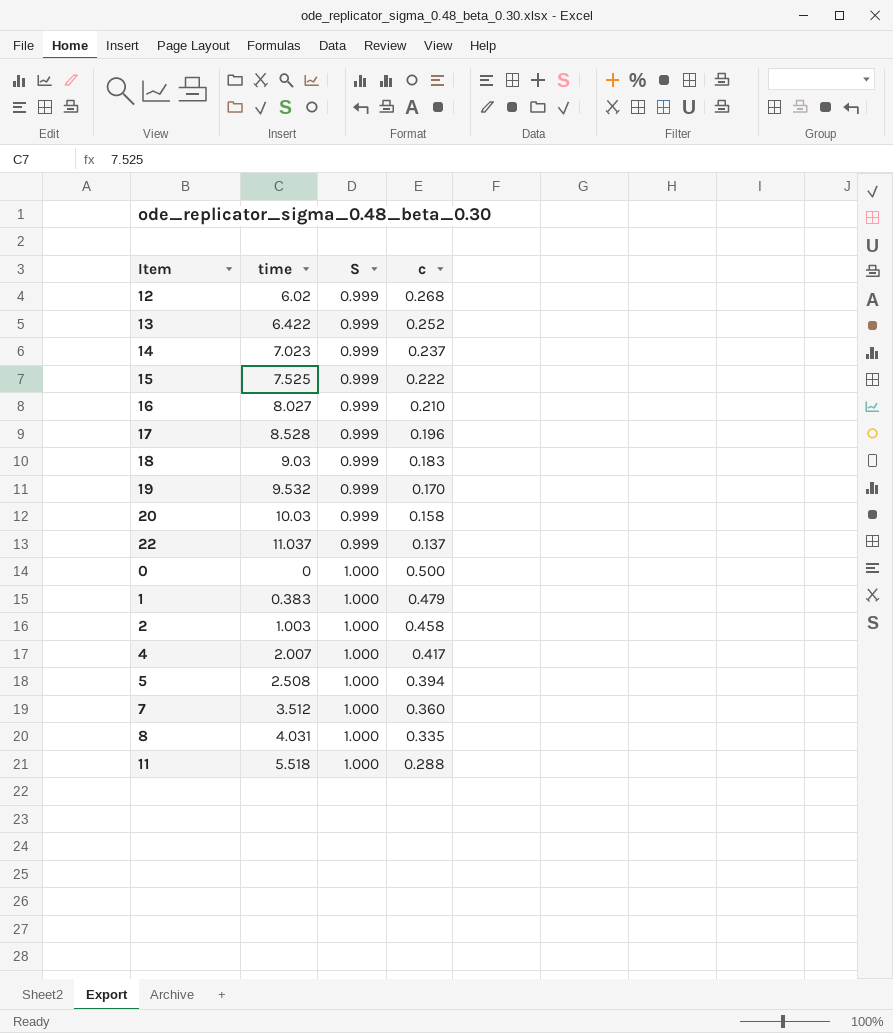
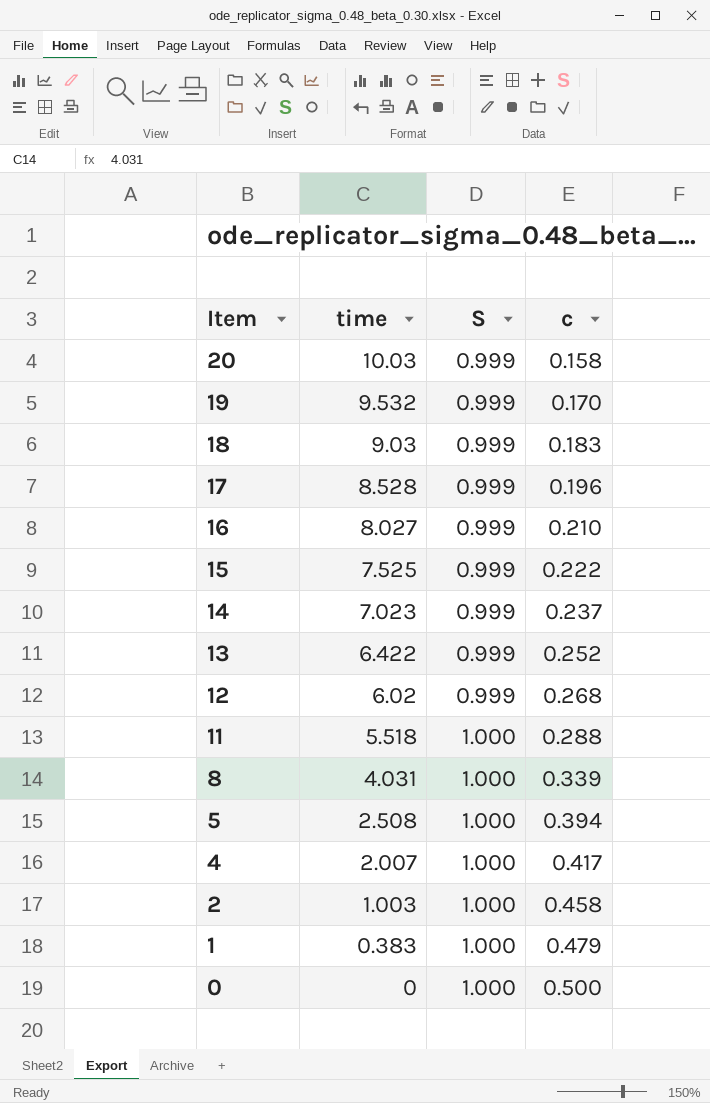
row order: S ascending -> Item descending
row 22: 11.037 | 0.999 | 0.137 -> none
row 7: 3.512 | 1.000 | 0.360 -> none
8 | c: 0.335 -> 0.339

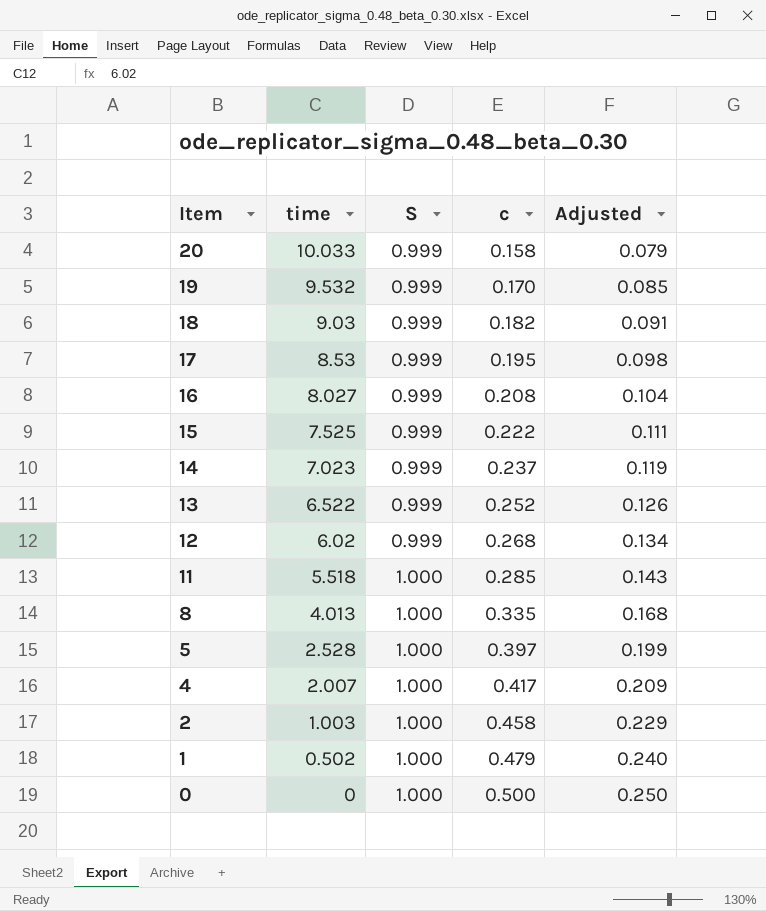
column Adjusted | formula: none -> [c] * 0.5
20 | time: 10.03 -> 10.033
18 | c: 0.183 -> 0.182
17 | time: 8.528 -> 8.53
17 | c: 0.196 -> 0.195
16 | c: 0.210 -> 0.208
13 | time: 6.422 -> 6.522
11 | c: 0.288 -> 0.285
8 | time: 4.031 -> 4.013
8 | c: 0.339 -> 0.335
5 | time: 2.508 -> 2.528
5 | c: 0.394 -> 0.397
1 | time: 0.383 -> 0.502

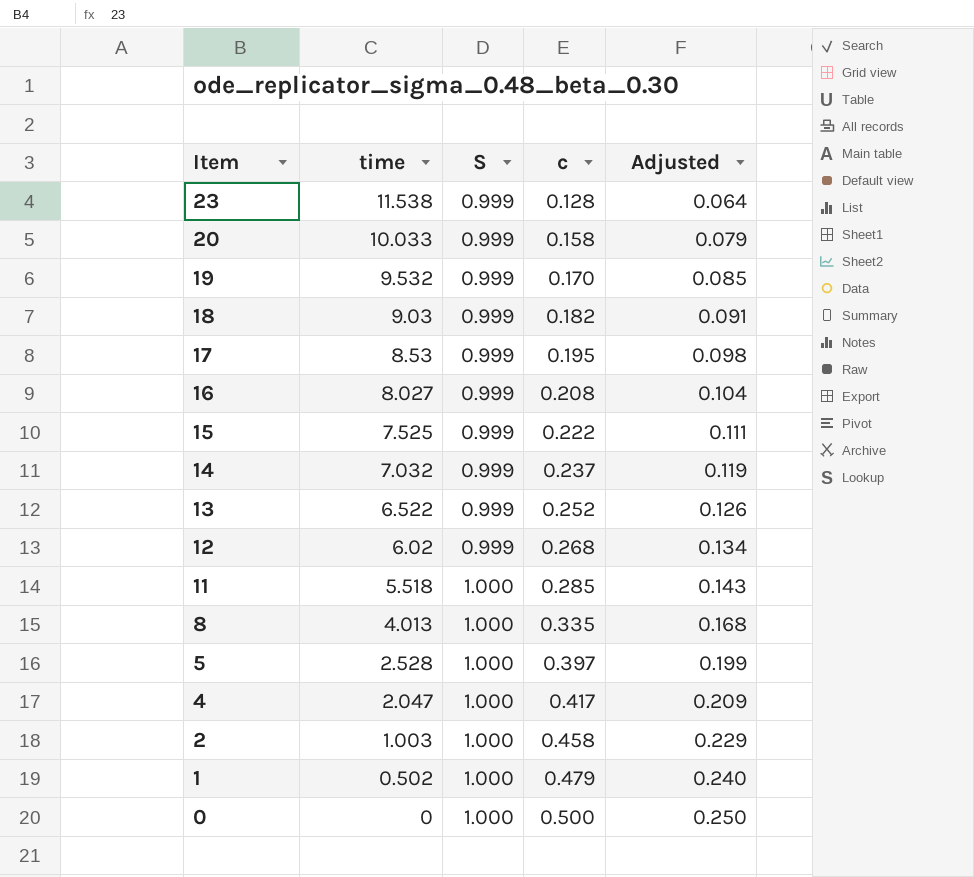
row 23: none -> 11.538 | 0.999 | 0.128 | 0.064
14 | time: 7.023 -> 7.032
4 | time: 2.007 -> 2.047

